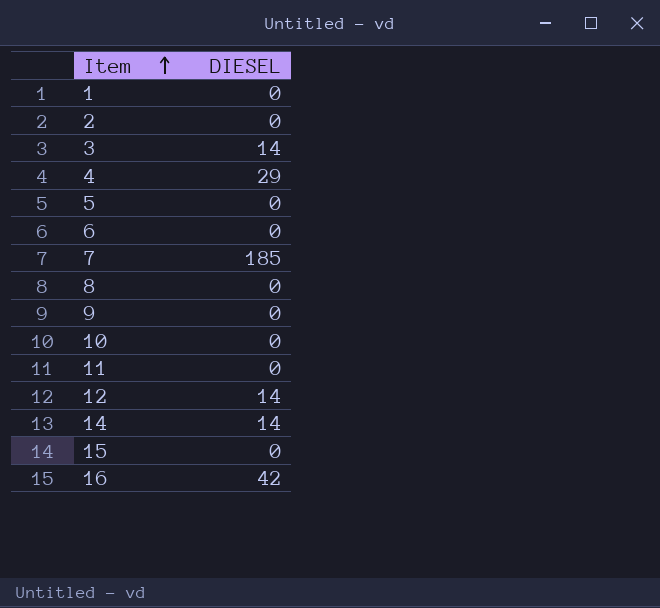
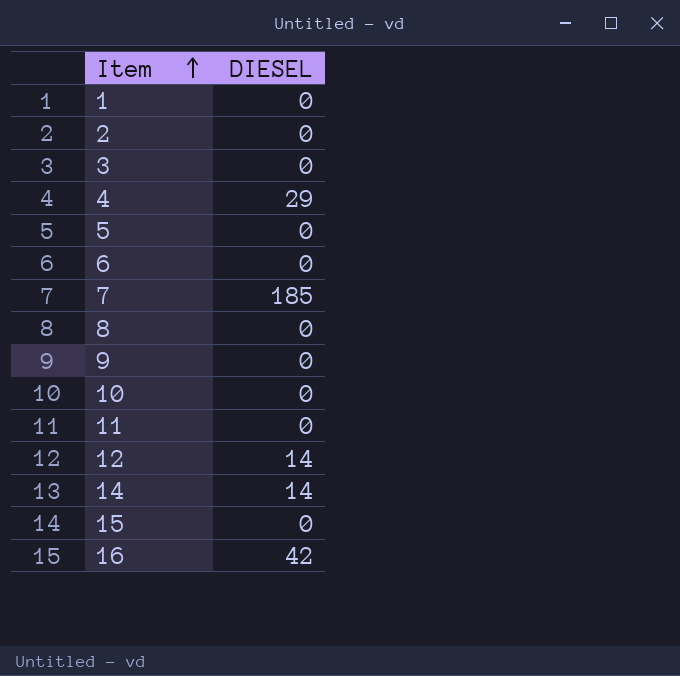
3 | DIESEL: 14 -> 0

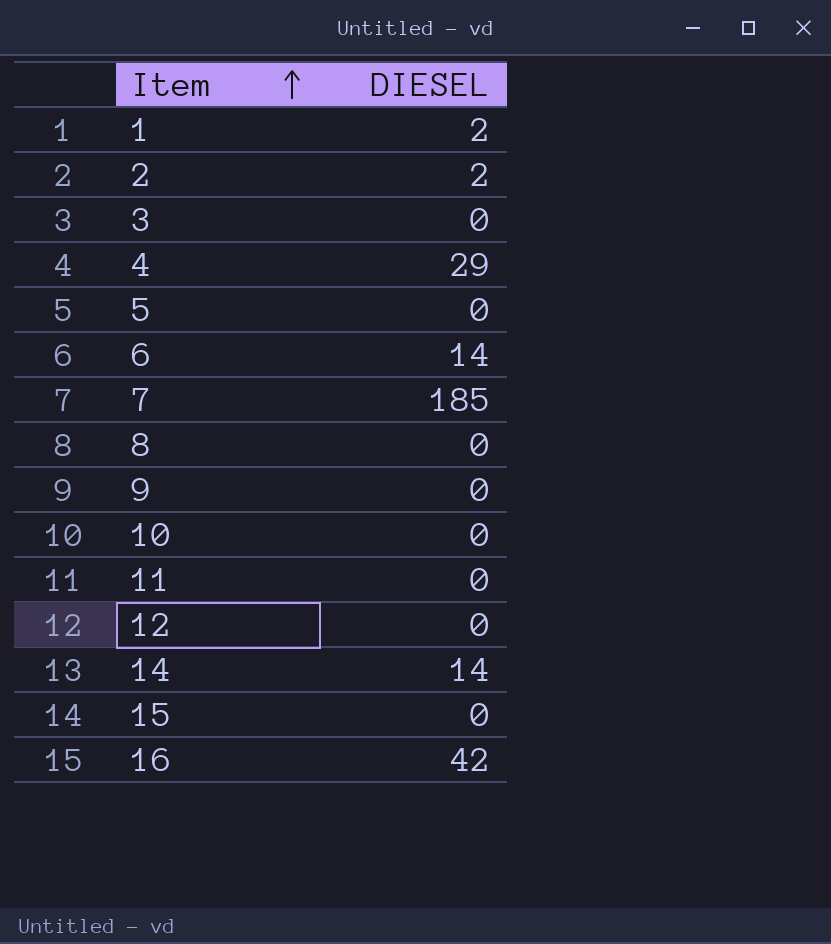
1 | DIESEL: 0 -> 2
2 | DIESEL: 0 -> 2
6 | DIESEL: 0 -> 14
12 | DIESEL: 14 -> 0

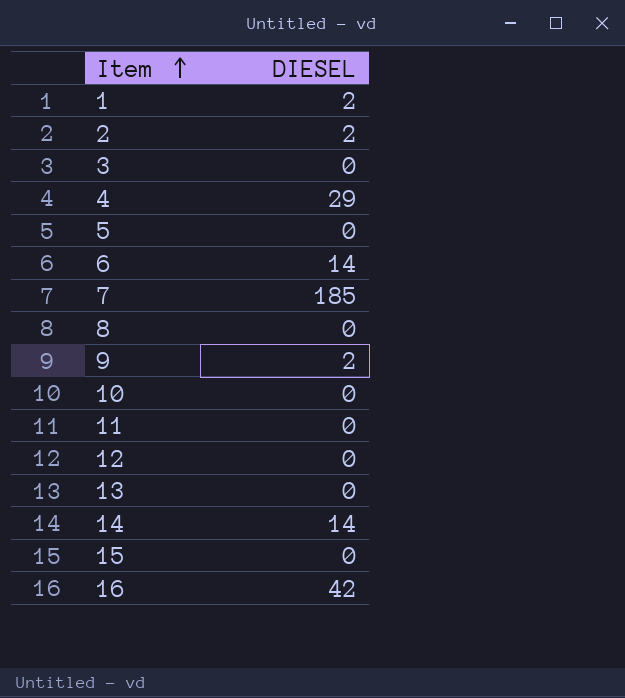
9 | DIESEL: 0 -> 2
row 13: none -> 0

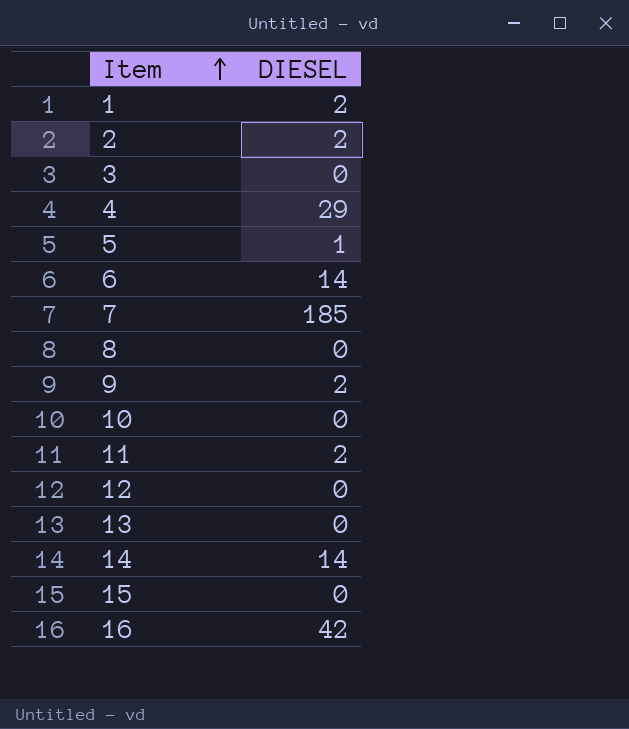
5 | DIESEL: 0 -> 1
11 | DIESEL: 0 -> 2

